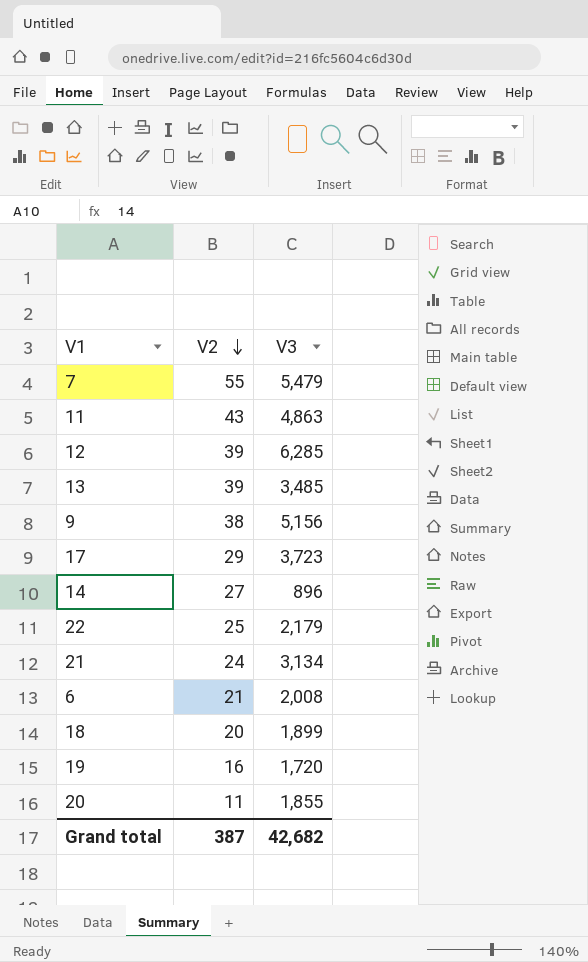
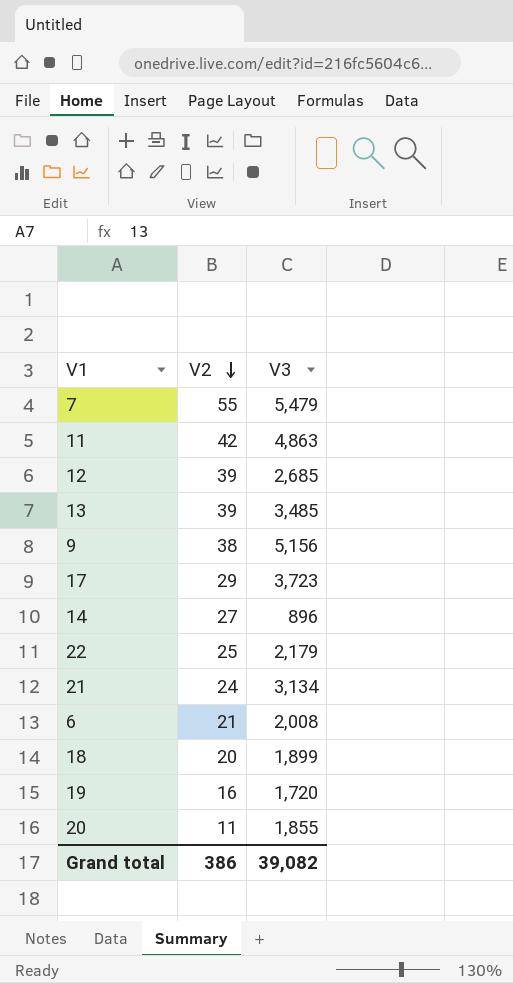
11 | V2: 43 -> 42
12 | V3: 6,285 -> 2,685
Grand total | V2: 387 -> 386
Grand total | V3: 42,682 -> 39,082

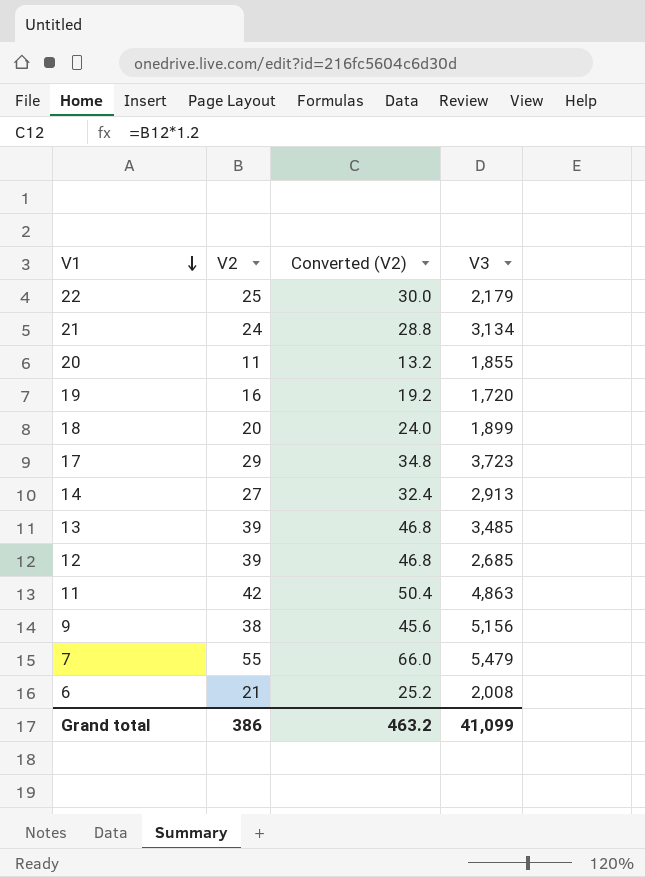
row order: V2 descending -> V1 descending
column Converted (V2) | formula: none -> [V2] * 1.2
14 | V3: 896 -> 2,913
Grand total | V3: 39,082 -> 41,099

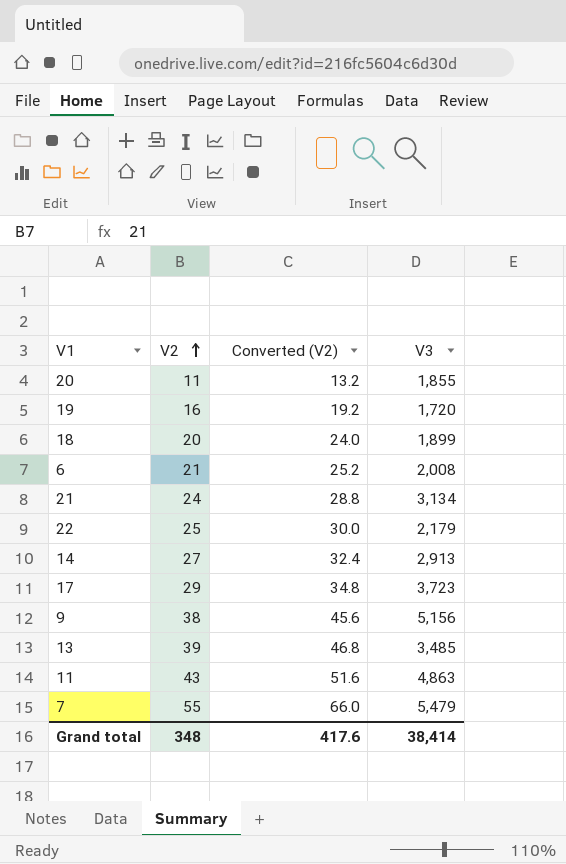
row order: V1 descending -> V2 ascending
row 12: 39 | 46.8 | 2,685 -> none
11 | V2: 42 -> 43
11 | Converted (V2): 50.4 -> 51.6
Grand total | V2: 386 -> 348
Grand total | Converted (V2): 463.2 -> 417.6
Grand total | V3: 41,099 -> 38,414

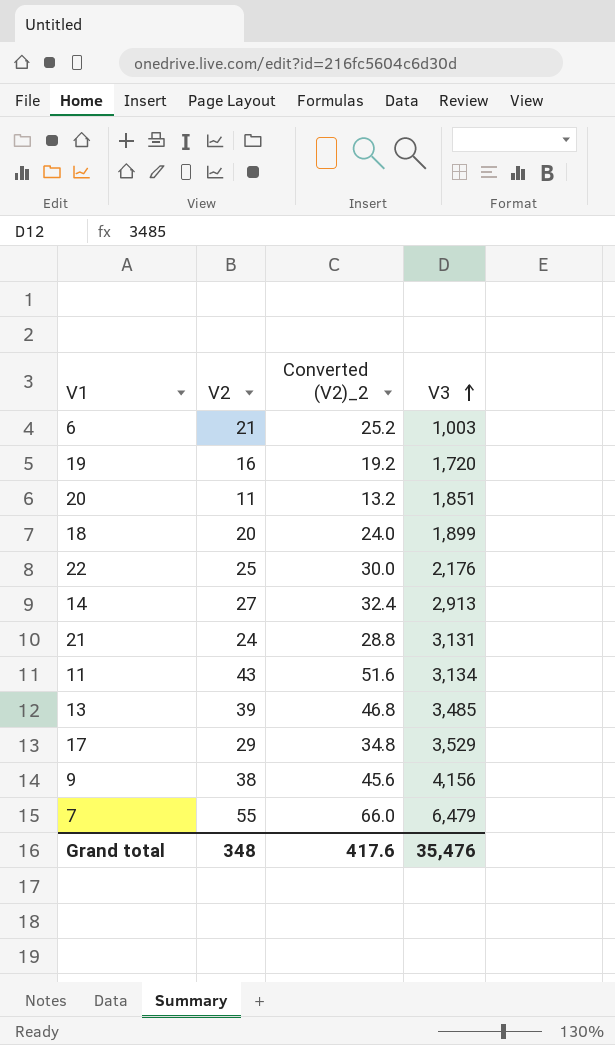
row order: V2 ascending -> V3 ascending
column name: Converted (V2) -> Converted (V2)_2
6 | V3: 2,008 -> 1,003
20 | V3: 1,855 -> 1,851
22 | V3: 2,179 -> 2,176
21 | V3: 3,134 -> 3,131
11 | V3: 4,863 -> 3,134
17 | V3: 3,723 -> 3,529
9 | V3: 5,156 -> 4,156
7 | V3: 5,479 -> 6,479
Grand total | V3: 38,414 -> 35,476

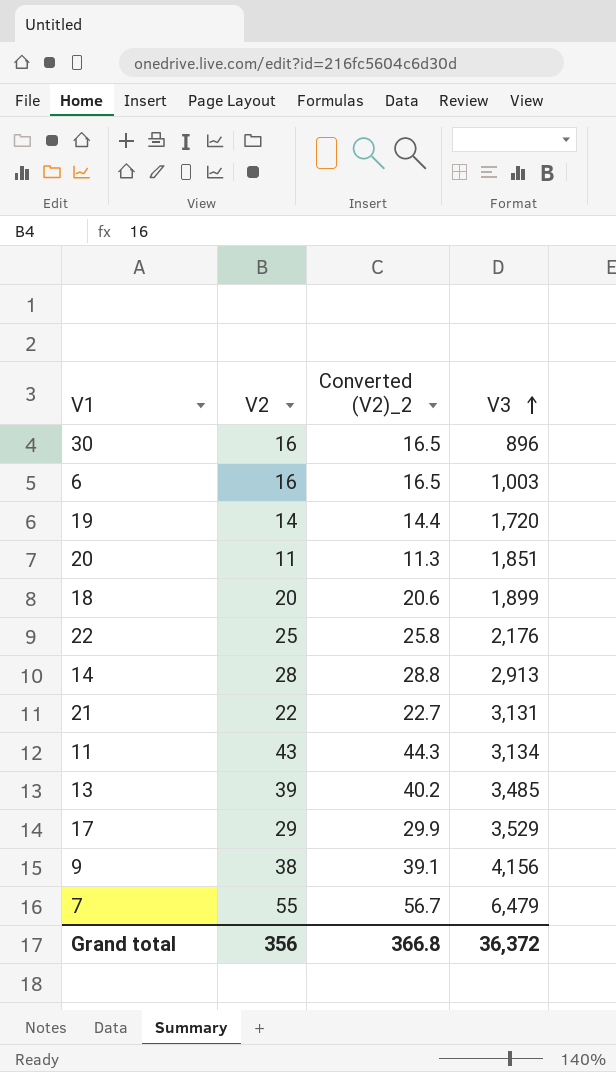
column Converted (V2)_2 | formula: [V2] * 1.2 -> [V2] * 1.03
row 30: none -> 16 | 16.5 | 896
6 | V2: 21 -> 16
19 | V2: 16 -> 14
14 | V2: 27 -> 28
21 | V2: 24 -> 22
Grand total | V2: 348 -> 356
Grand total | Converted (V2)_2: 417.6 -> 366.8
Grand total | V3: 35,476 -> 36,372

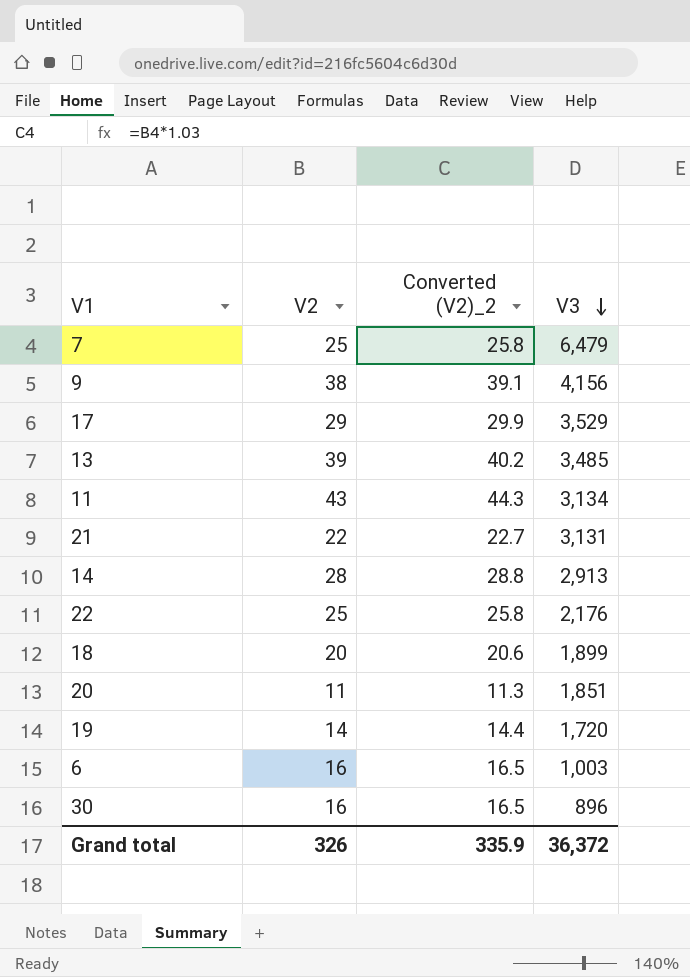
row order: V3 ascending -> V3 descending
7 | V2: 55 -> 25
7 | Converted (V2)_2: 56.7 -> 25.8
Grand total | V2: 356 -> 326
Grand total | Converted (V2)_2: 366.8 -> 335.9

